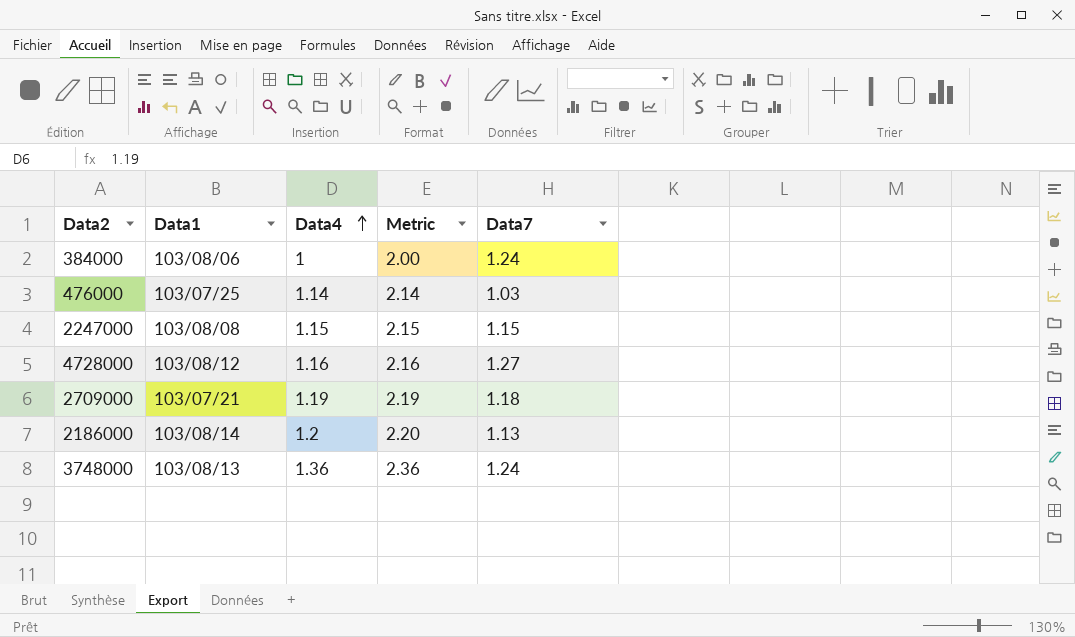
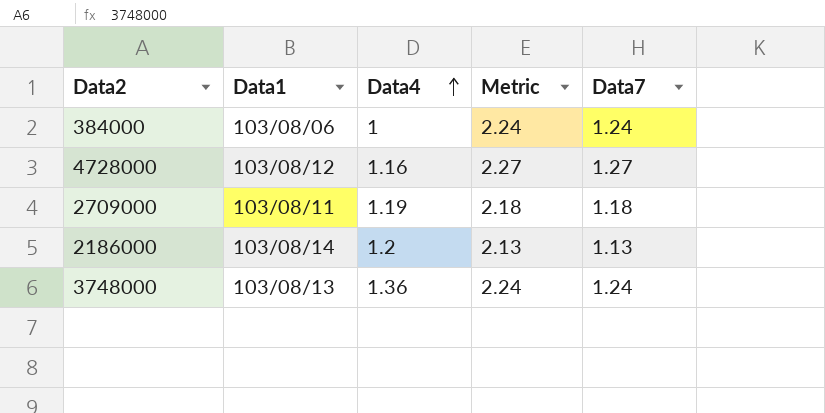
column Metric | formula: [Data4] + 1 -> [Data7] + 1
row 476000: 103/07/25 | 1.14 | 2.14 | 1.03 -> none
row 2247000: 103/08/08 | 1.15 | 2.15 | 1.15 -> none
2709000 | Data1: 103/07/21 -> 103/08/11

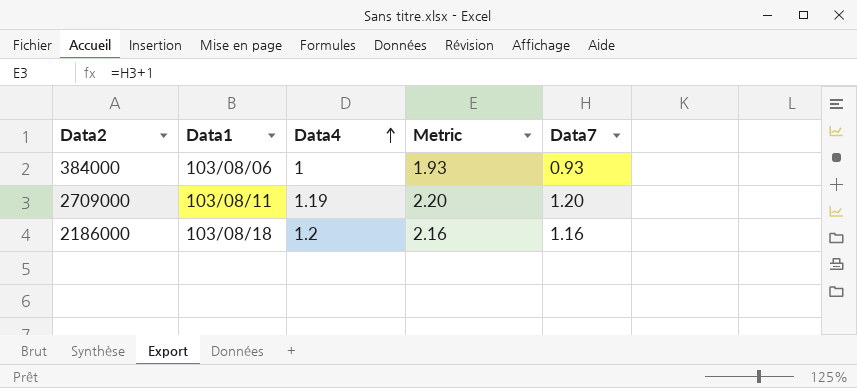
row 4728000: 103/08/12 | 1.16 | 2.27 | 1.27 -> none
row 3748000: 103/08/13 | 1.36 | 2.24 | 1.24 -> none
384000 | Metric: 2.24 -> 1.93
384000 | Data7: 1.24 -> 0.93
2709000 | Metric: 2.18 -> 2.20
2709000 | Data7: 1.18 -> 1.20
2186000 | Data1: 103/08/14 -> 103/08/18
2186000 | Metric: 2.13 -> 2.16
2186000 | Data7: 1.13 -> 1.16

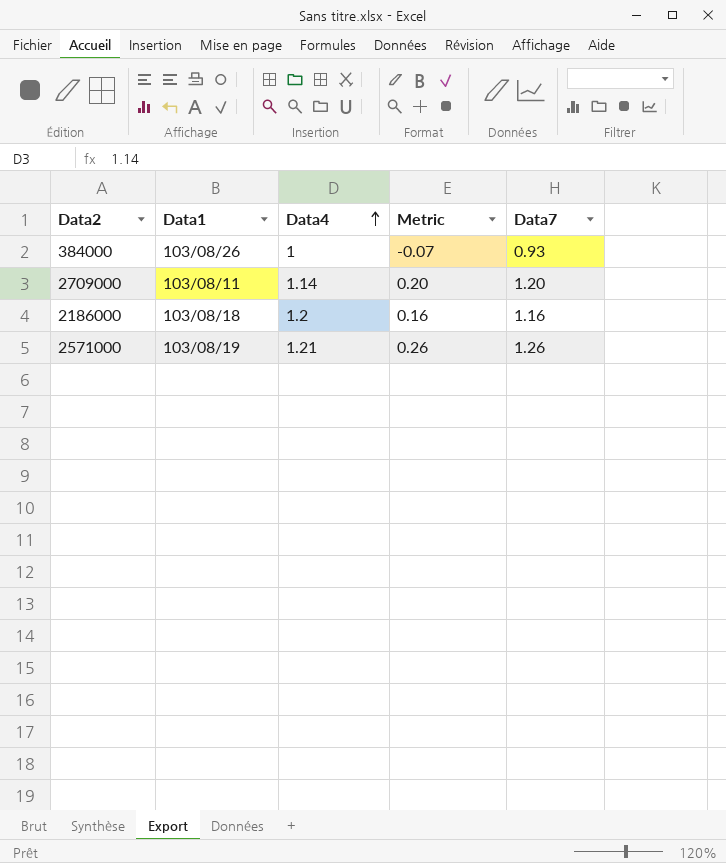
column Metric | formula: [Data7] + 1 -> [Data7] - 1
384000 | Data1: 103/08/06 -> 103/08/26
2709000 | Data4: 1.19 -> 1.14
row 2571000: none -> 103/08/19 | 1.21 | 0.26 | 1.26

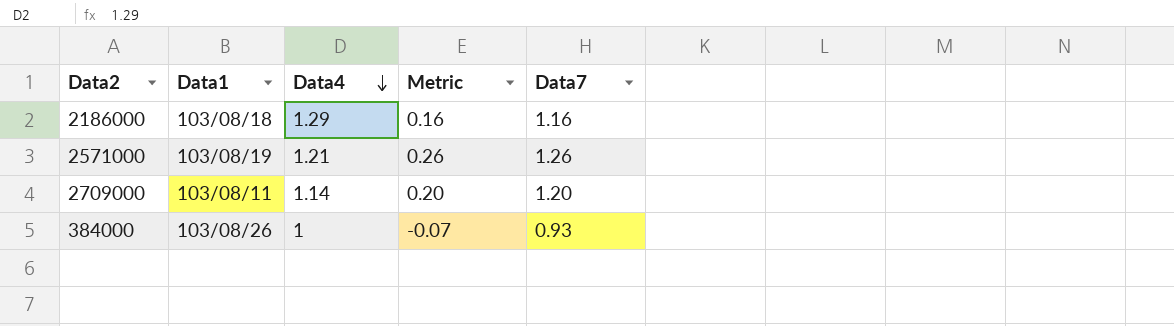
row order: Data4 ascending -> Data4 descending
2186000 | Data4: 1.2 -> 1.29

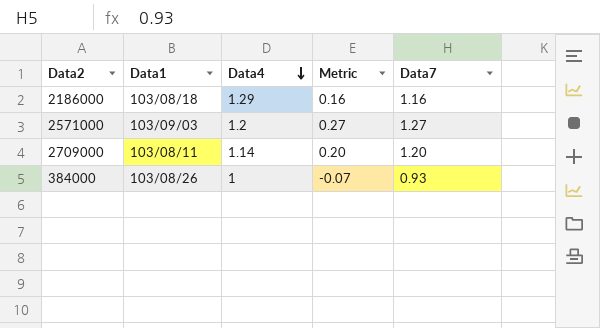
2571000 | Data1: 103/08/19 -> 103/09/03
2571000 | Data4: 1.21 -> 1.2
2571000 | Metric: 0.26 -> 0.27
2571000 | Data7: 1.26 -> 1.27

